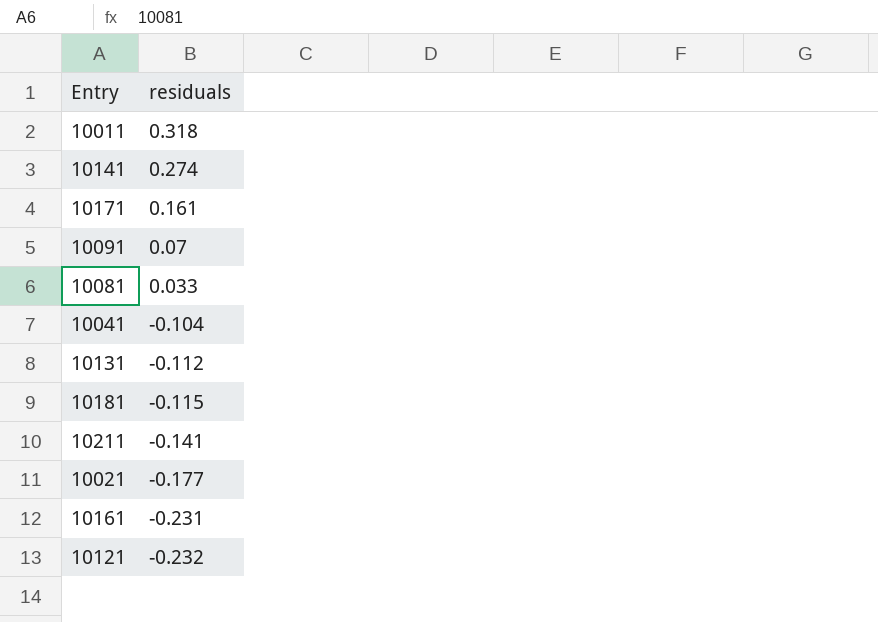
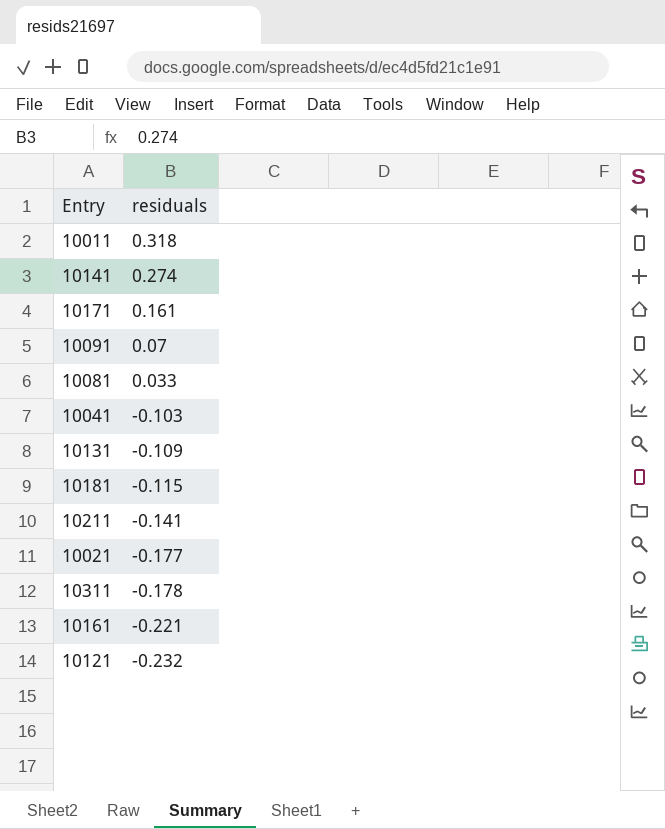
10041 | residuals: -0.104 -> -0.103
10131 | residuals: -0.112 -> -0.109
row 10311: none -> -0.178
10161 | residuals: -0.231 -> -0.221

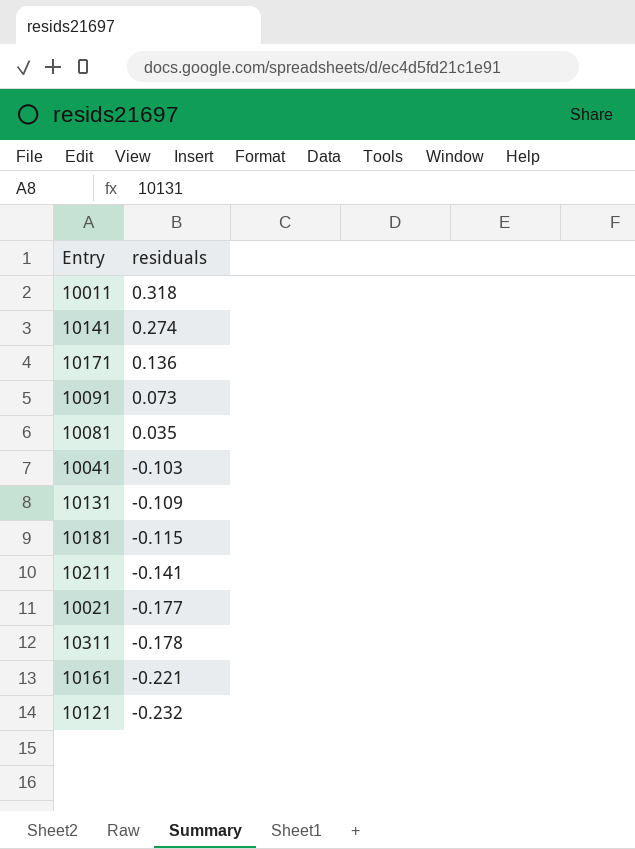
10171 | residuals: 0.161 -> 0.136
10091 | residuals: 0.07 -> 0.073
10081 | residuals: 0.033 -> 0.035

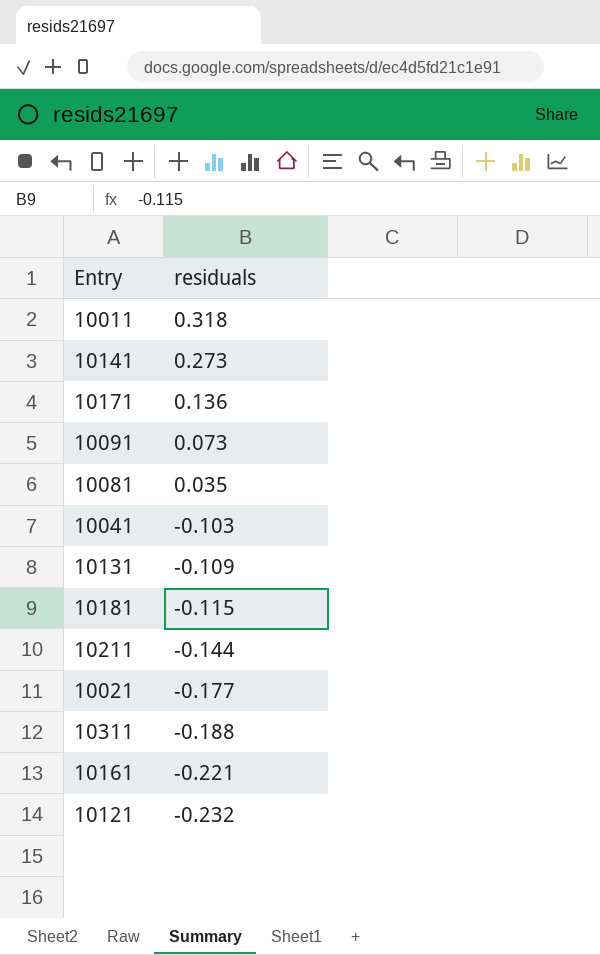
10141 | residuals: 0.274 -> 0.273
10211 | residuals: -0.141 -> -0.144
10311 | residuals: -0.178 -> -0.188

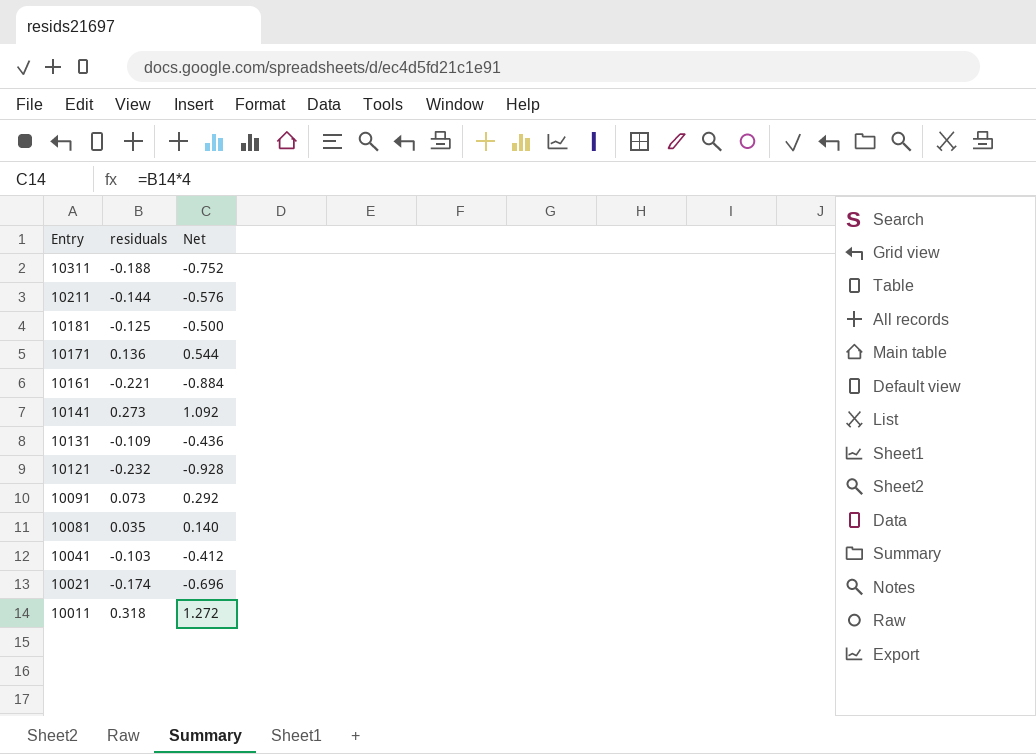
row order: residuals descending -> Entry descending
column Net | formula: none -> [residuals] * 4
10181 | residuals: -0.115 -> -0.125
10021 | residuals: -0.177 -> -0.174

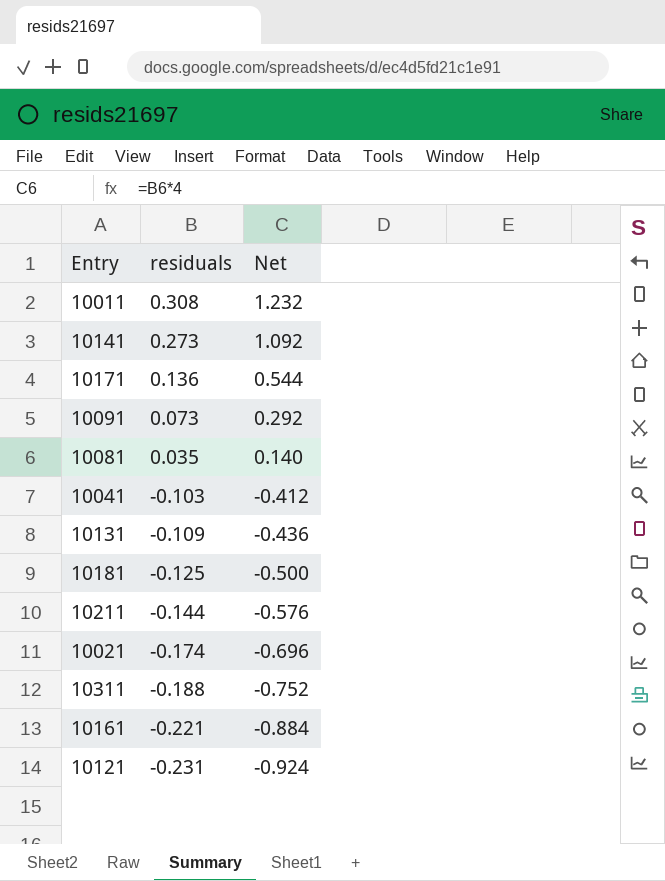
row order: Entry descending -> residuals descending
10011 | residuals: 0.318 -> 0.308
10011 | Net: 1.272 -> 1.232
10121 | residuals: -0.232 -> -0.231
10121 | Net: -0.928 -> -0.924

